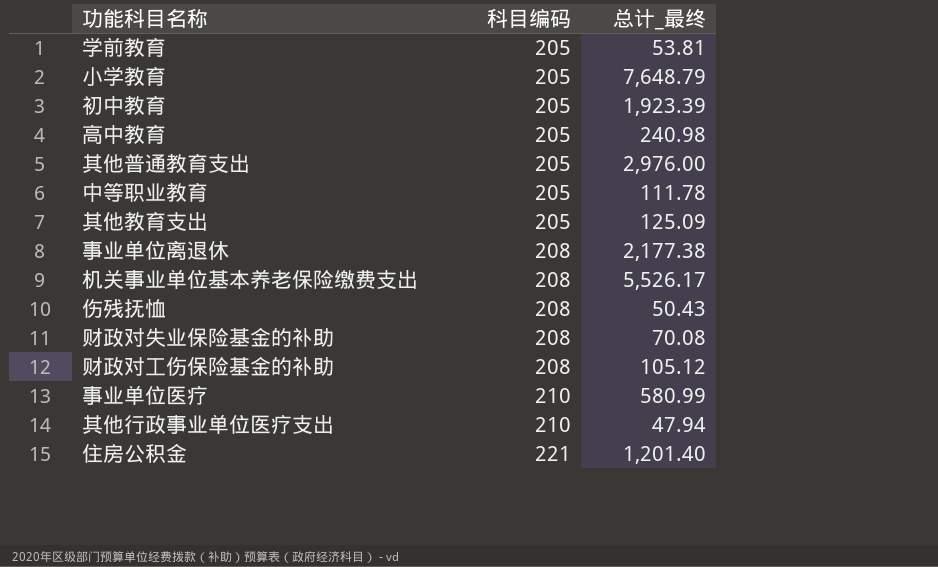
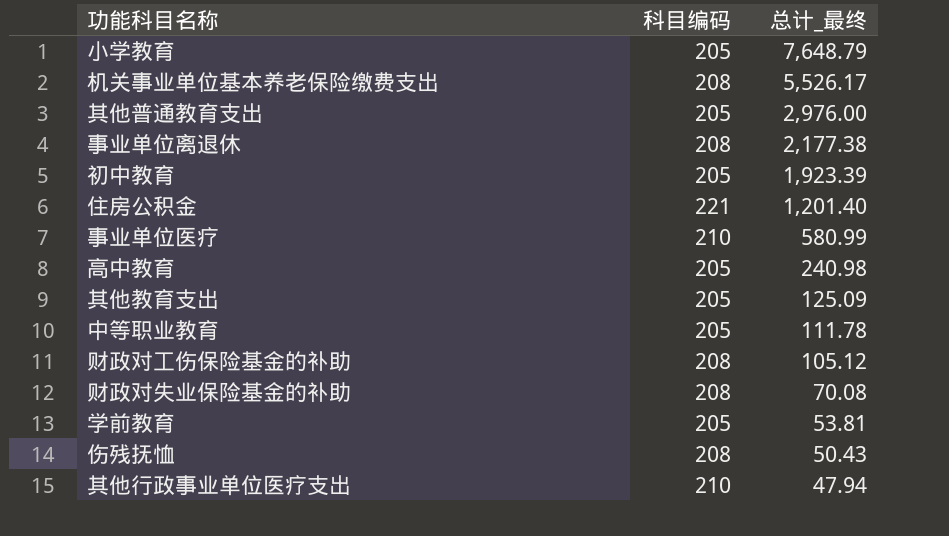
row order: 科目编码 ascending -> 总计_最终 descending

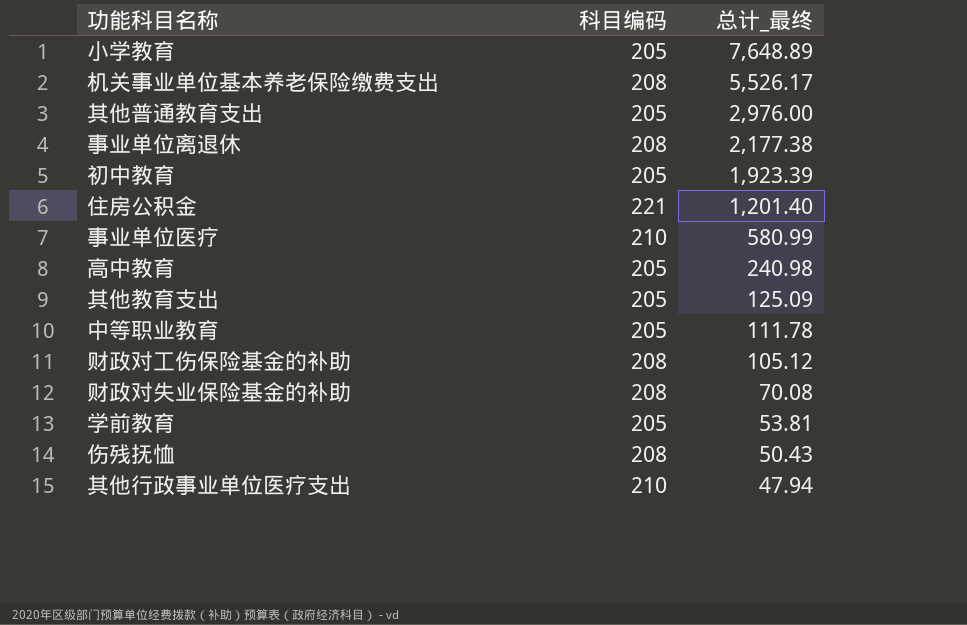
小学教育 | 总计_最终: 7,648.79 -> 7,648.89

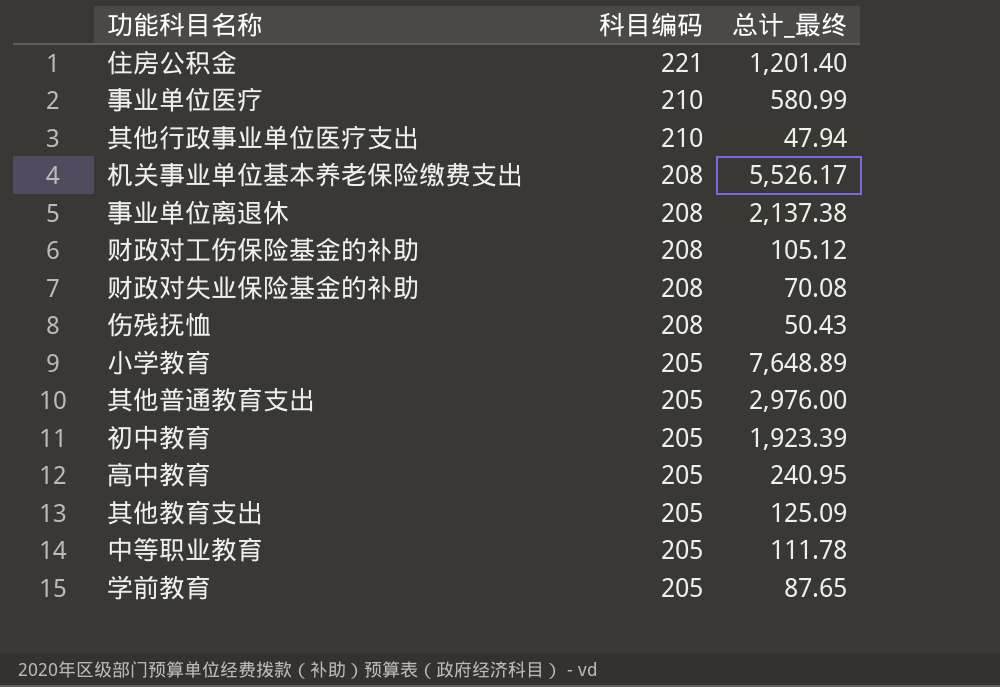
row order: 总计_最终 descending -> 科目编码 descending
事业单位离退休 | 总计_最终: 2,177.38 -> 2,137.38
高中教育 | 总计_最终: 240.98 -> 240.95
学前教育 | 总计_最终: 53.81 -> 87.65

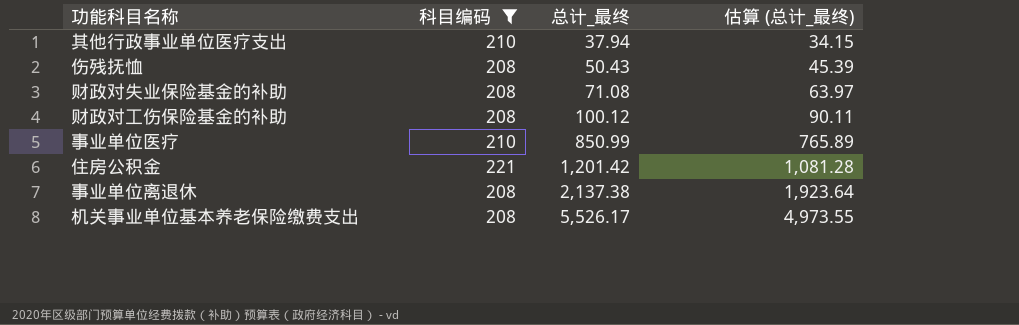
filter: none -> 科目编码 != 205
row order: 科目编码 descending -> 总计_最终 ascending
column 估算 (总计_最终) | formula: none -> [总计_最终] * 0.9
其他行政事业单位医疗支出 | 总计_最终: 47.94 -> 37.94
财政对失业保险基金的补助 | 总计_最终: 70.08 -> 71.08
财政对工伤保险基金的补助 | 总计_最终: 105.12 -> 100.12
事业单位医疗 | 总计_最终: 580.99 -> 850.99
住房公积金 | 总计_最终: 1,201.40 -> 1,201.42

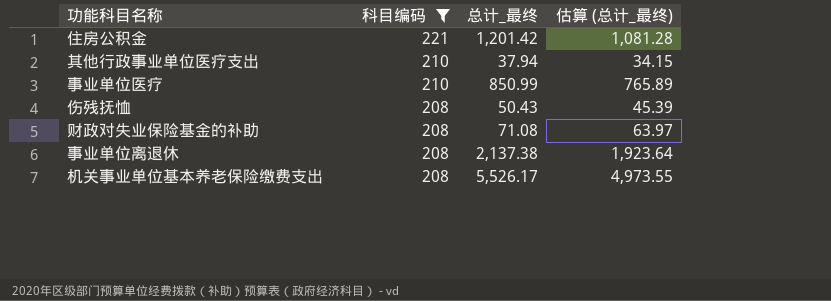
row order: 总计_最终 ascending -> 科目编码 descending
row 财政对工伤保险基金的补助: 208 | 100.12 | 90.11 -> none

